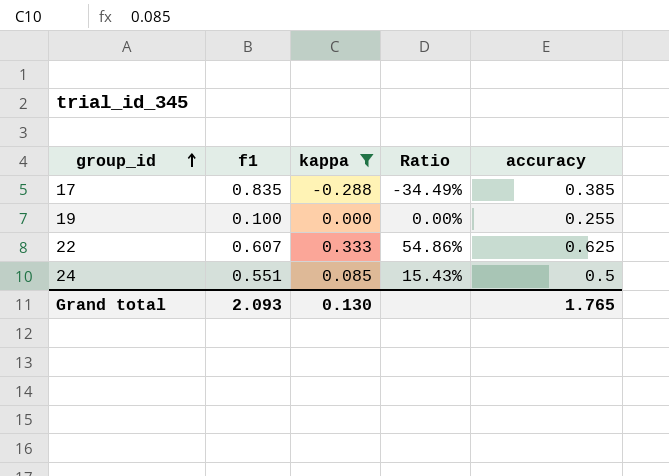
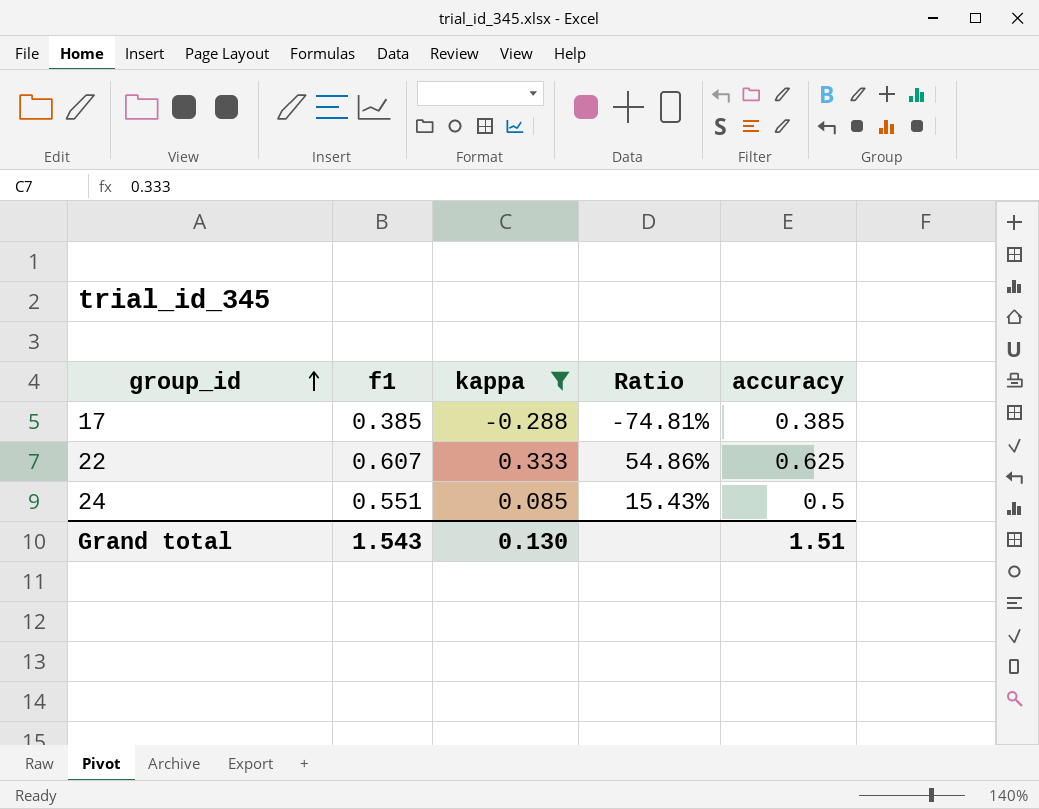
row 19: 0.100 | 0.000 | 0.00% | 0.255 -> none
17 | f1: 0.835 -> 0.385
17 | Ratio: -34.49% -> -74.81%
Grand total | f1: 2.093 -> 1.543
Grand total | accuracy: 1.765 -> 1.51

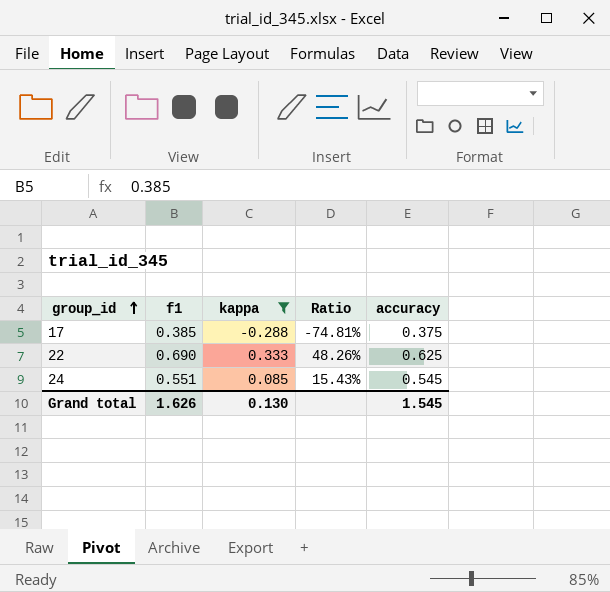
17 | accuracy: 0.385 -> 0.375
22 | f1: 0.607 -> 0.690
22 | Ratio: 54.86% -> 48.26%
24 | accuracy: 0.5 -> 0.545
Grand total | f1: 1.543 -> 1.626
Grand total | accuracy: 1.51 -> 1.545

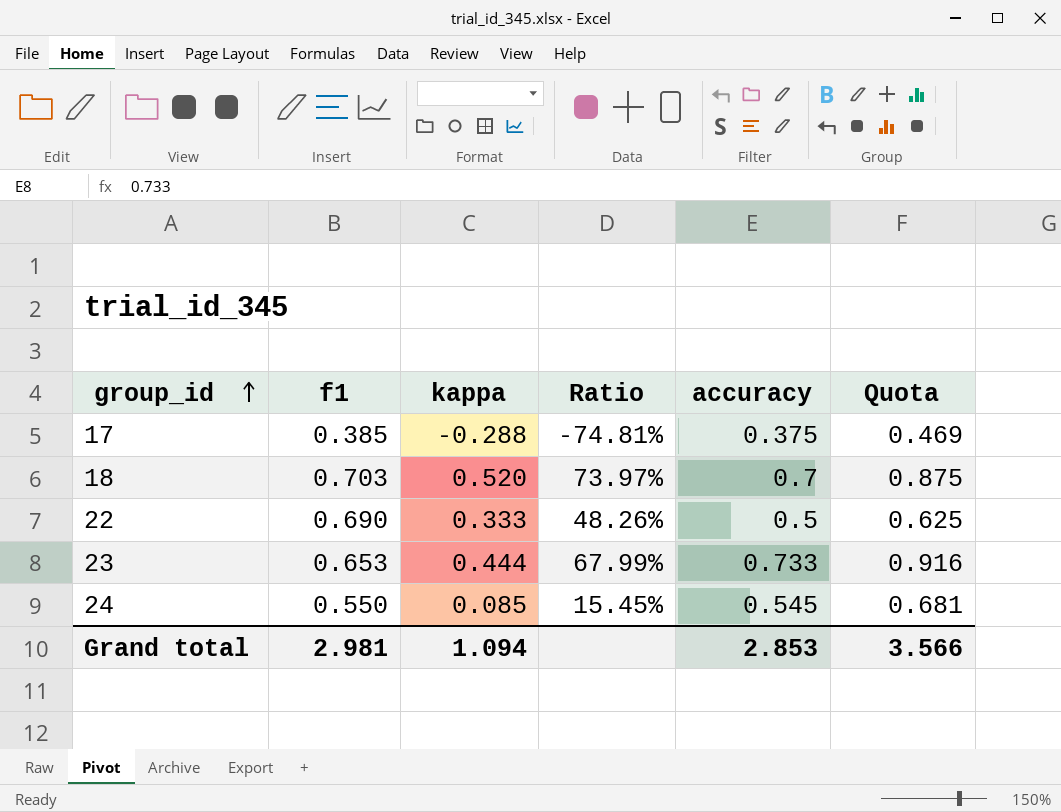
filter: kappa <= 0.333 -> none
column Quota | formula: none -> [accuracy] * 1.25
22 | accuracy: 0.625 -> 0.5
24 | f1: 0.551 -> 0.550
24 | Ratio: 15.43% -> 15.45%
Grand total | f1: 1.626 -> 2.981
Grand total | kappa: 0.130 -> 1.094
Grand total | accuracy: 1.545 -> 2.853

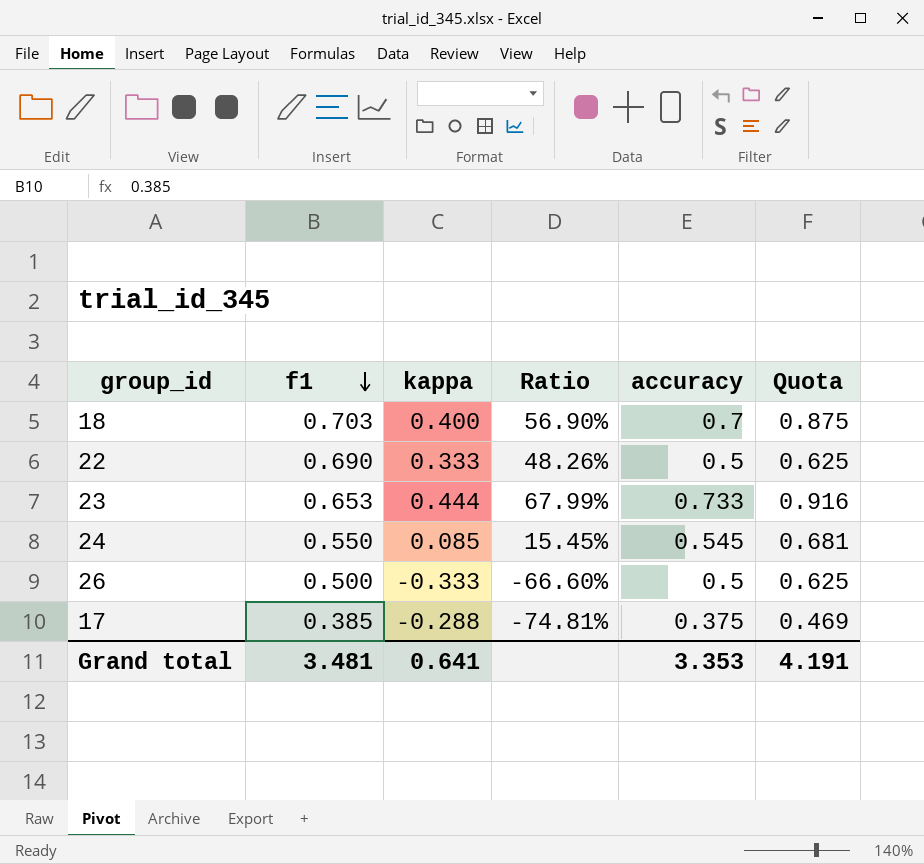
row order: group_id ascending -> f1 descending
18 | kappa: 0.520 -> 0.400
18 | Ratio: 73.97% -> 56.90%
row 26: none -> 0.500 | -0.333 | -66.60% | 0.5 | 0.625
Grand total | f1: 2.981 -> 3.481
Grand total | kappa: 1.094 -> 0.641
Grand total | accuracy: 2.853 -> 3.353
Grand total | Quota: 3.566 -> 4.191

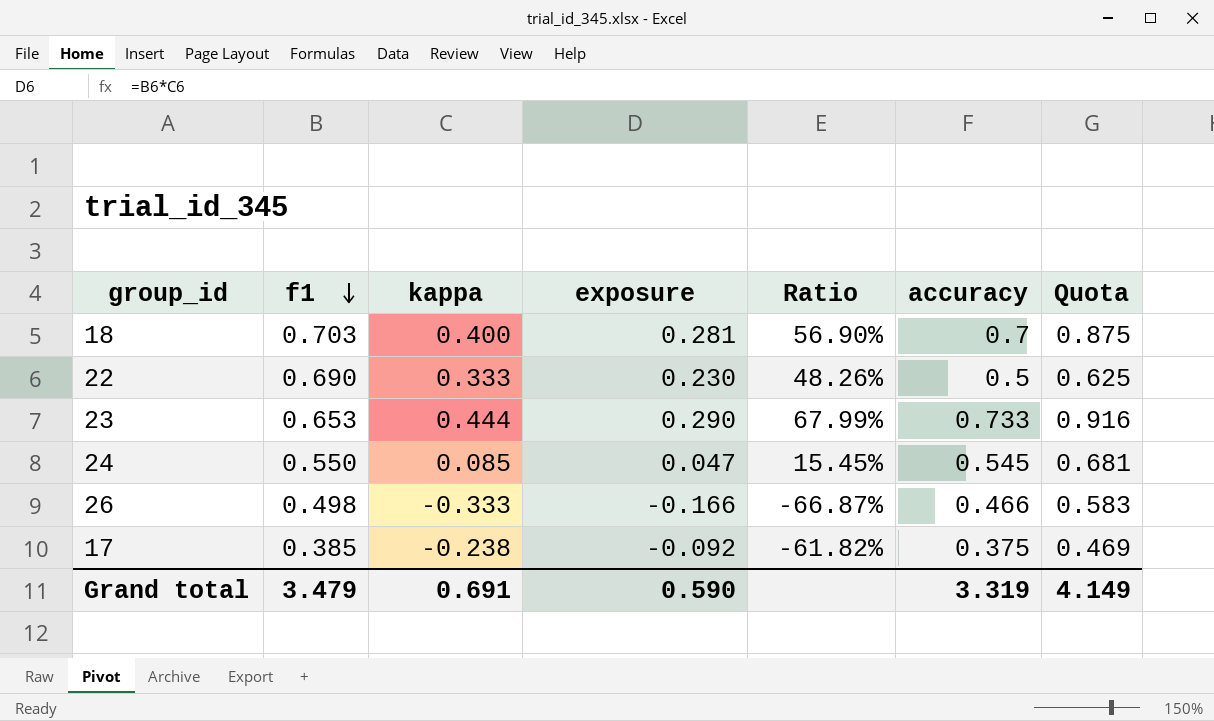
column exposure | formula: none -> [f1] * [kappa]
26 | f1: 0.500 -> 0.498
26 | Ratio: -66.60% -> -66.87%
26 | accuracy: 0.5 -> 0.466
26 | Quota: 0.625 -> 0.583
17 | kappa: -0.288 -> -0.238
17 | Ratio: -74.81% -> -61.82%
Grand total | f1: 3.481 -> 3.479
Grand total | kappa: 0.641 -> 0.691
Grand total | accuracy: 3.353 -> 3.319
Grand total | Quota: 4.191 -> 4.149

